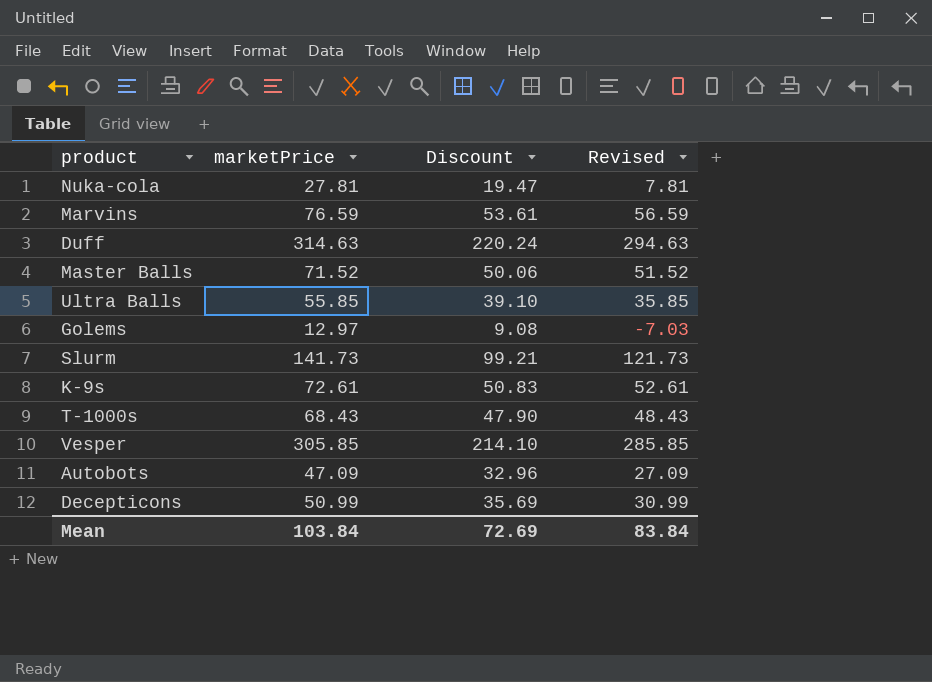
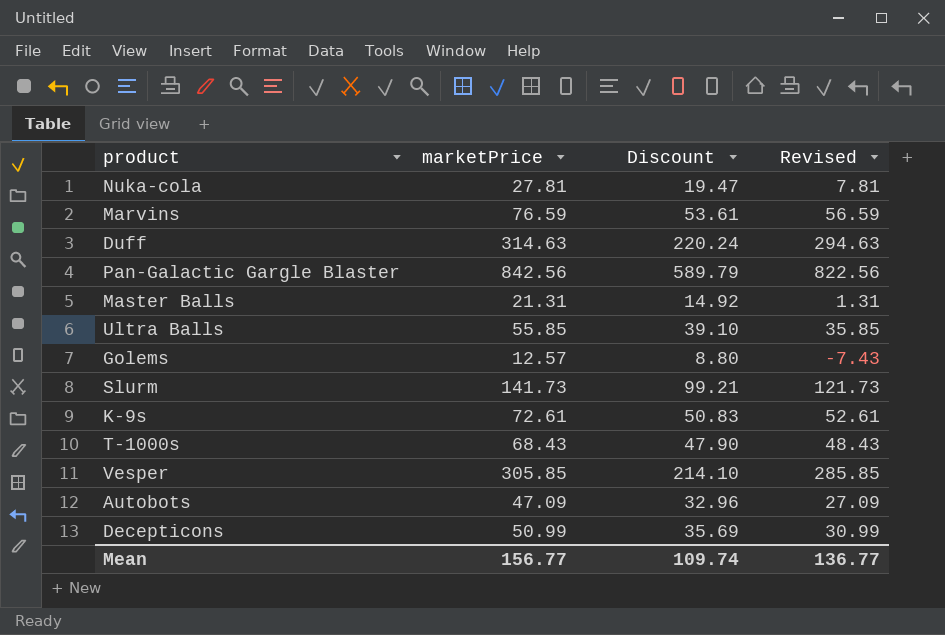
row Pan-Galactic Gargle Blaster: none -> 842.56 | 589.79 | 822.56
Master Balls | marketPrice: 71.52 -> 21.31
Master Balls | Discount: 50.06 -> 14.92
Master Balls | Revised: 51.52 -> 1.31
Golems | marketPrice: 12.97 -> 12.57
Golems | Discount: 9.08 -> 8.80
Golems | Revised: -7.03 -> -7.43
Mean | marketPrice: 103.84 -> 156.77
Mean | Discount: 72.69 -> 109.74
Mean | Revised: 83.84 -> 136.77

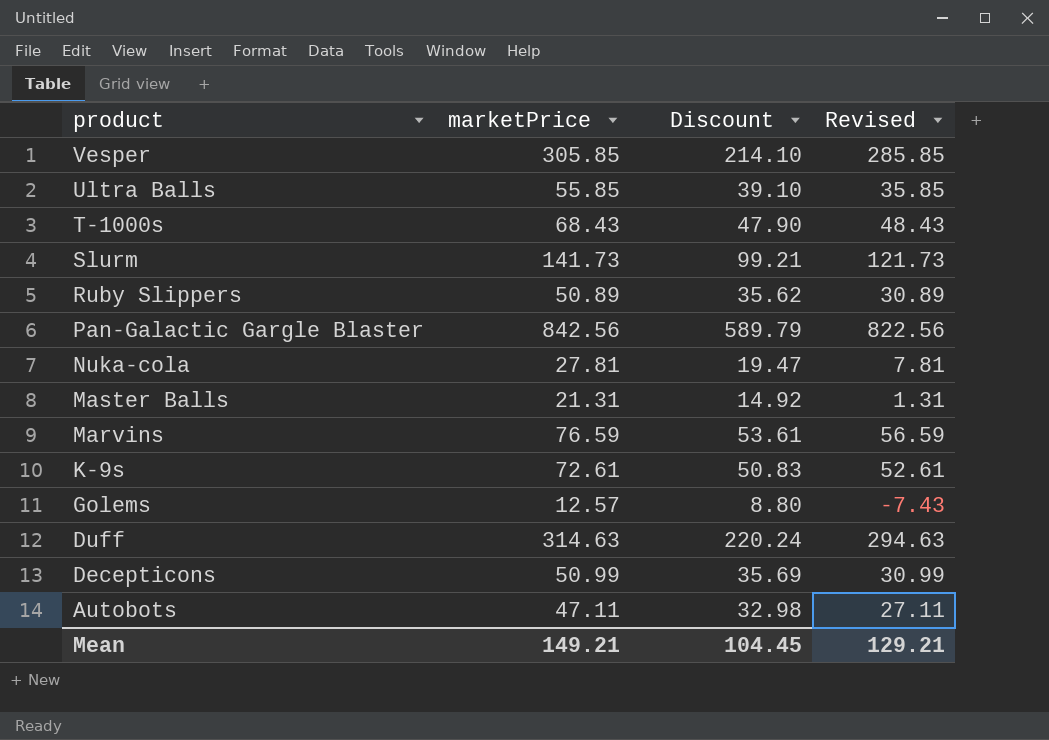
row order: none -> product descending
row Ruby Slippers: none -> 50.89 | 35.62 | 30.89
Autobots | marketPrice: 47.09 -> 47.11
Autobots | Discount: 32.96 -> 32.98
Autobots | Revised: 27.09 -> 27.11
Mean | marketPrice: 156.77 -> 149.21
Mean | Discount: 109.74 -> 104.45
Mean | Revised: 136.77 -> 129.21

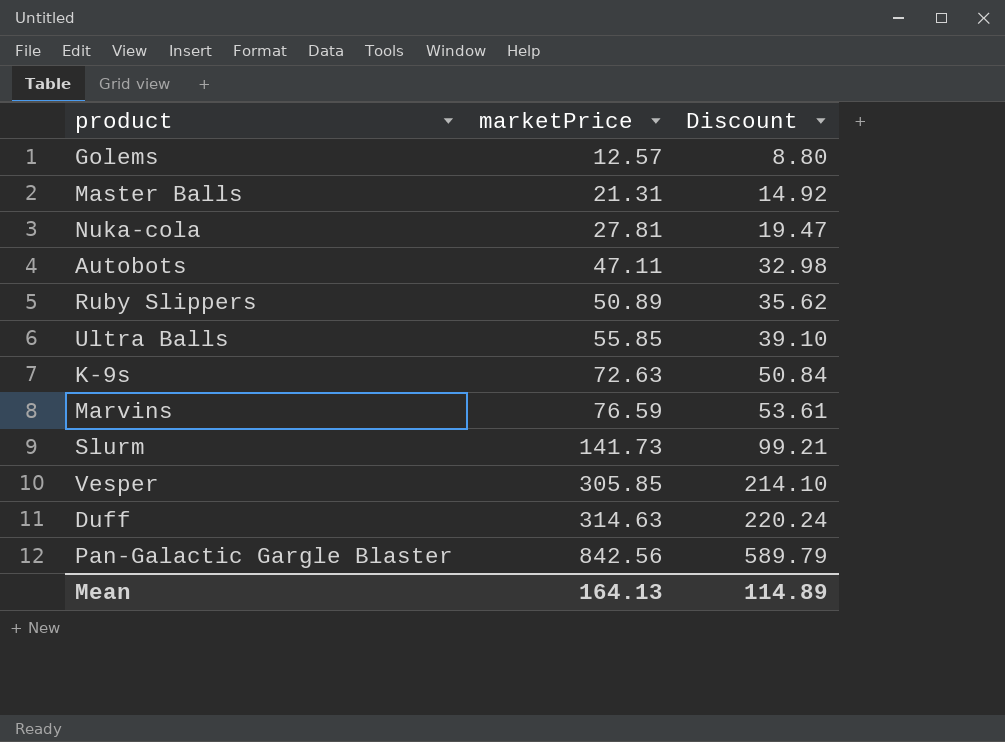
row order: product descending -> marketPrice ascending
column Revised | formula: [marketPrice] - 20 -> none
row T-1000s: 68.43 | 47.90 | 48.43 -> none
row Decepticons: 50.99 | 35.69 | 30.99 -> none
K-9s | marketPrice: 72.61 -> 72.63
K-9s | Discount: 50.83 -> 50.84
Mean | marketPrice: 149.21 -> 164.13
Mean | Discount: 104.45 -> 114.89

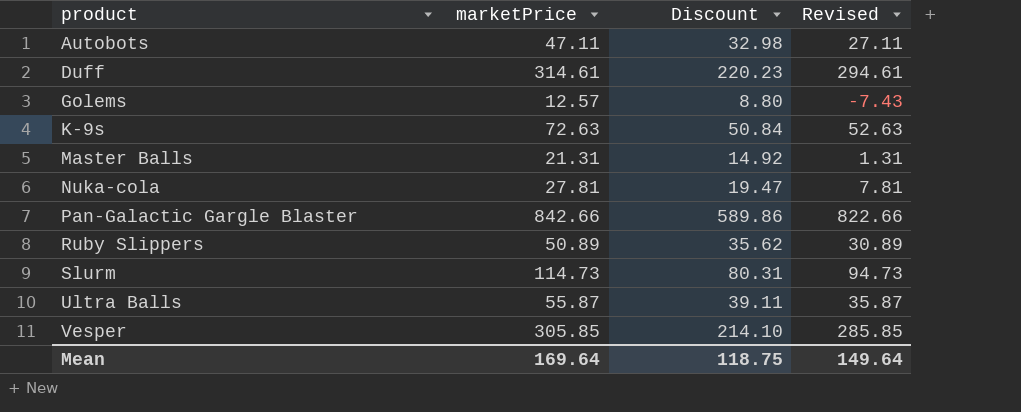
row order: marketPrice ascending -> product ascending
column Revised | formula: none -> [marketPrice] - 20
row Marvins: 76.59 | 53.61 -> none
Duff | marketPrice: 314.63 -> 314.61
Duff | Discount: 220.24 -> 220.23
Pan-Galactic Gargle Blaster | marketPrice: 842.56 -> 842.66
Pan-Galactic Gargle Blaster | Discount: 589.79 -> 589.86
Slurm | marketPrice: 141.73 -> 114.73
Slurm | Discount: 99.21 -> 80.31
Ultra Balls | marketPrice: 55.85 -> 55.87
Ultra Balls | Discount: 39.10 -> 39.11
Mean | marketPrice: 164.13 -> 169.64
Mean | Discount: 114.89 -> 118.75

